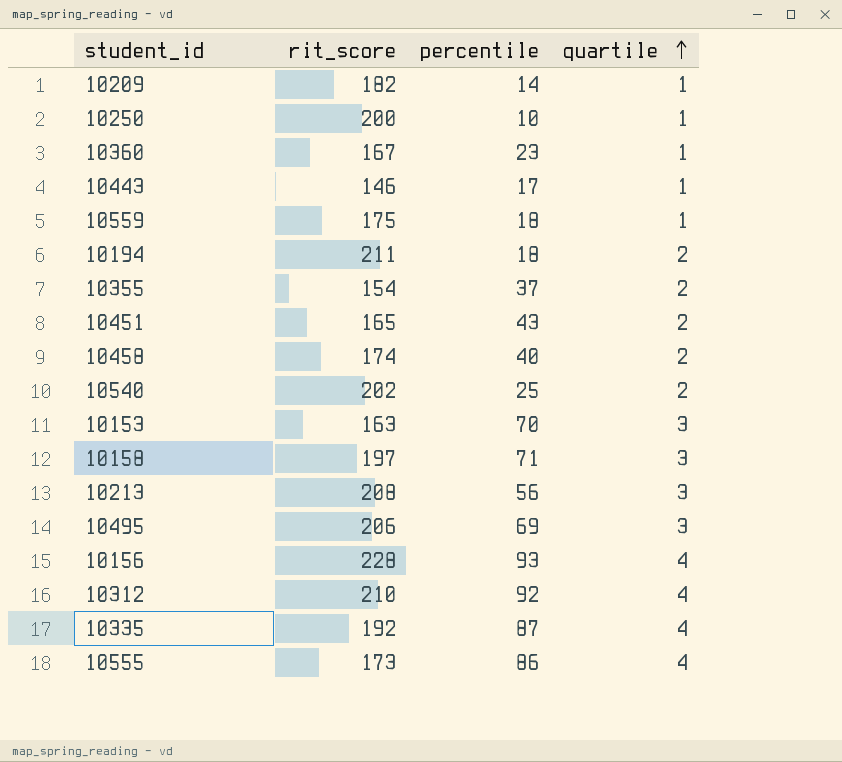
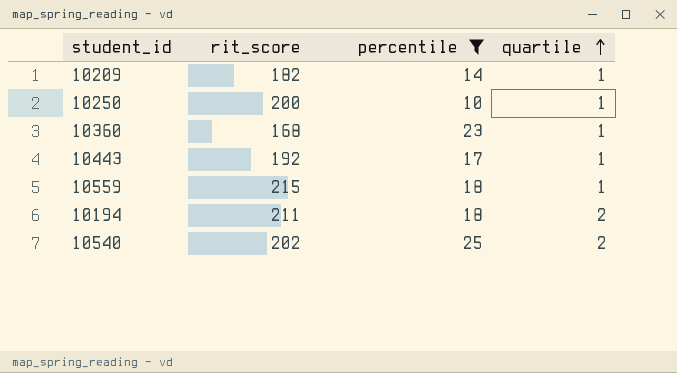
filter: none -> percentile <= 25
10360 | rit_score: 167 -> 168
10443 | rit_score: 146 -> 192
10559 | rit_score: 175 -> 215

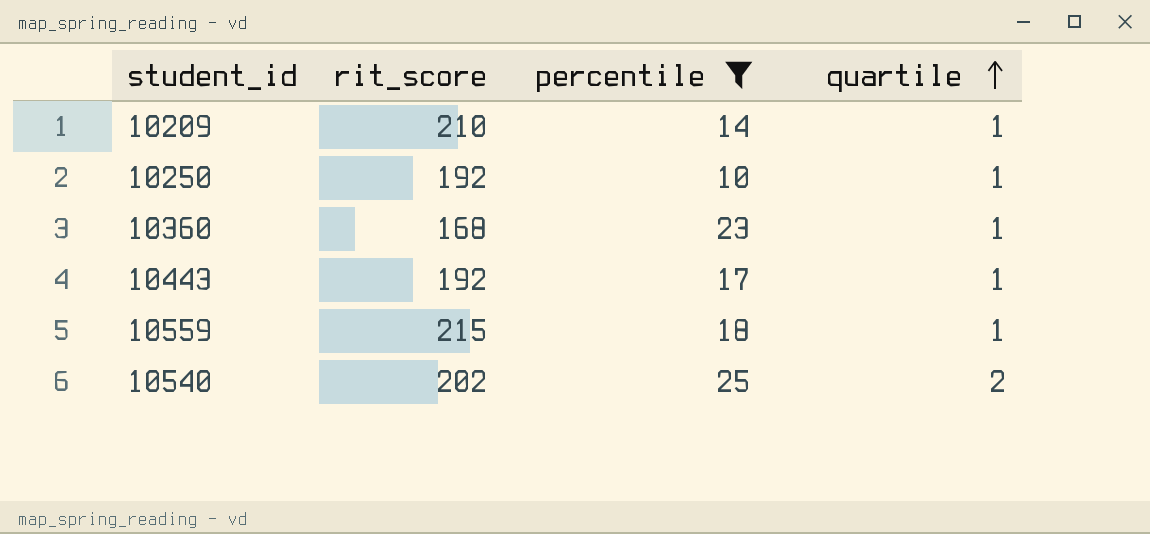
row 10194: 211 | 18 | 2 -> none
10209 | rit_score: 182 -> 210
10250 | rit_score: 200 -> 192

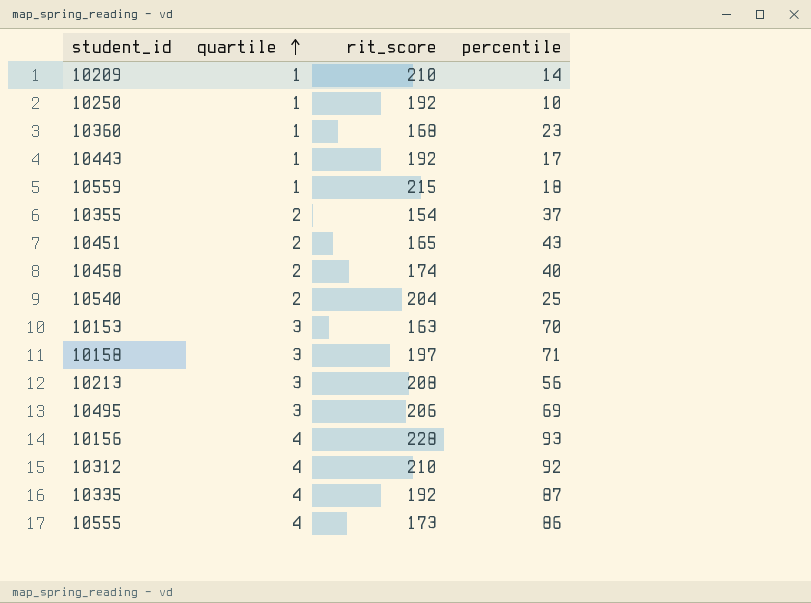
filter: percentile <= 25 -> none
column quartile | position: 4 -> 2
10540 | rit_score: 202 -> 204

